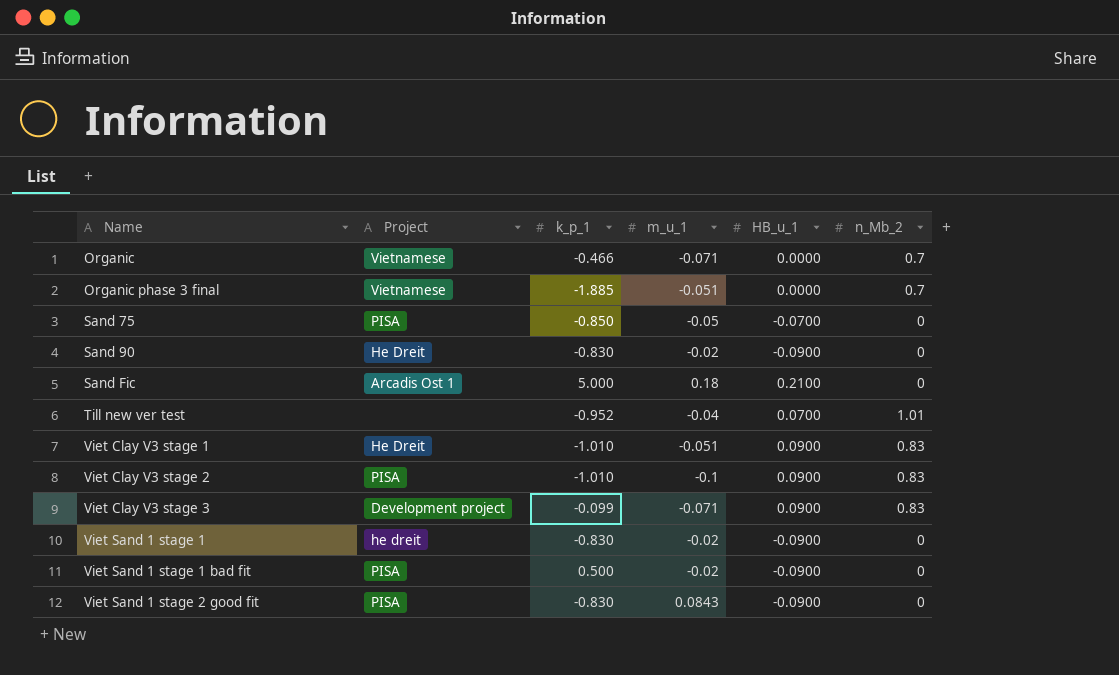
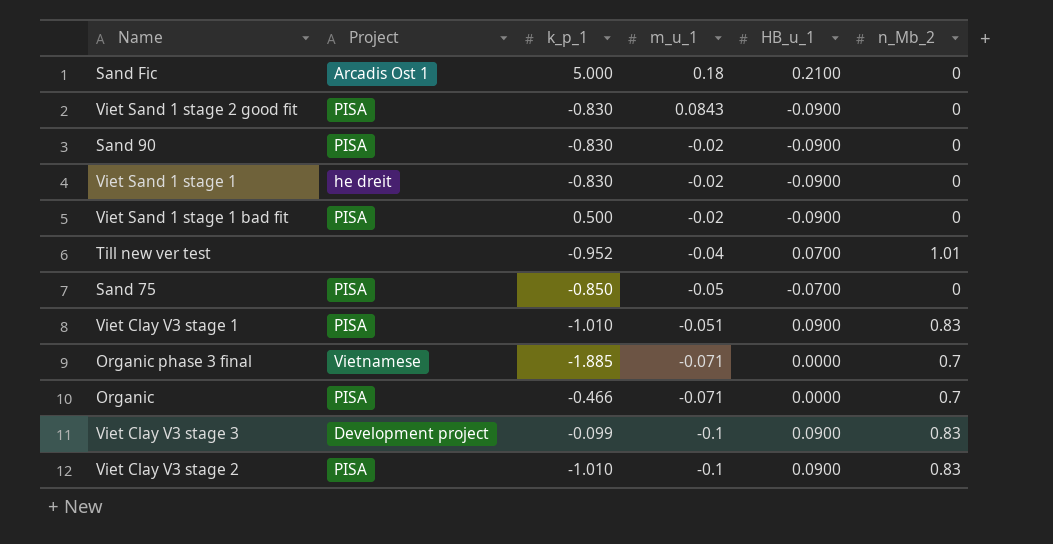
row order: Name ascending -> m_u_1 descending
Sand 90 | Project: He Dreit -> PISA
Viet Clay V3 stage 1 | Project: He Dreit -> PISA
Organic phase 3 final | m_u_1: -0.051 -> -0.071
Organic | Project: Vietnamese -> PISA
Viet Clay V3 stage 3 | m_u_1: -0.071 -> -0.1

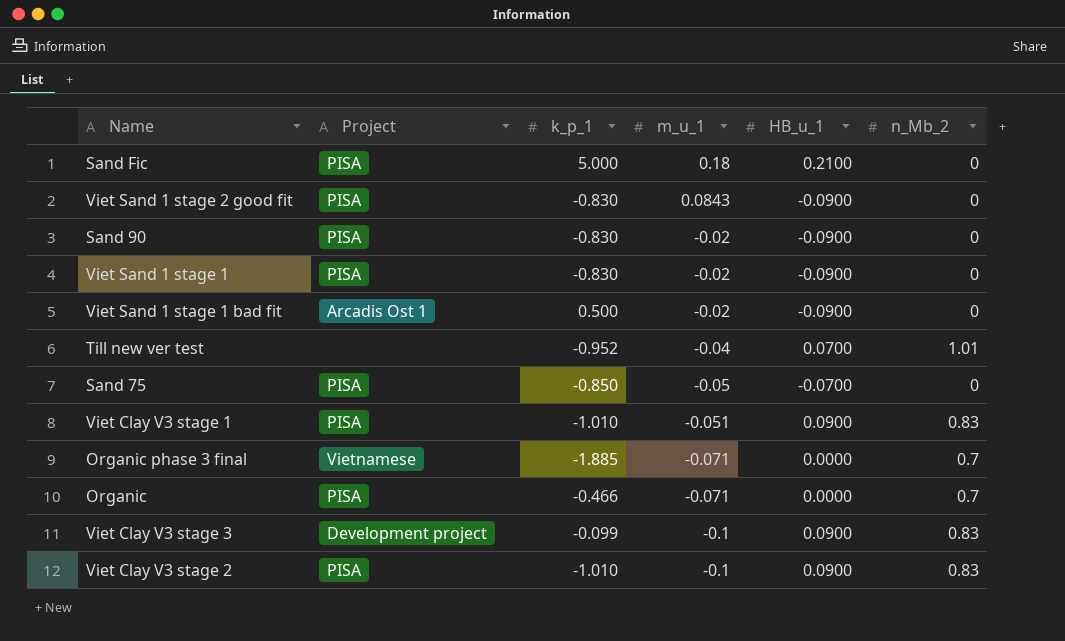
Sand Fic | Project: Arcadis Ost 1 -> PISA
Viet Sand 1 stage 1 | Project: he dreit -> PISA
Viet Sand 1 stage 1 bad fit | Project: PISA -> Arcadis Ost 1

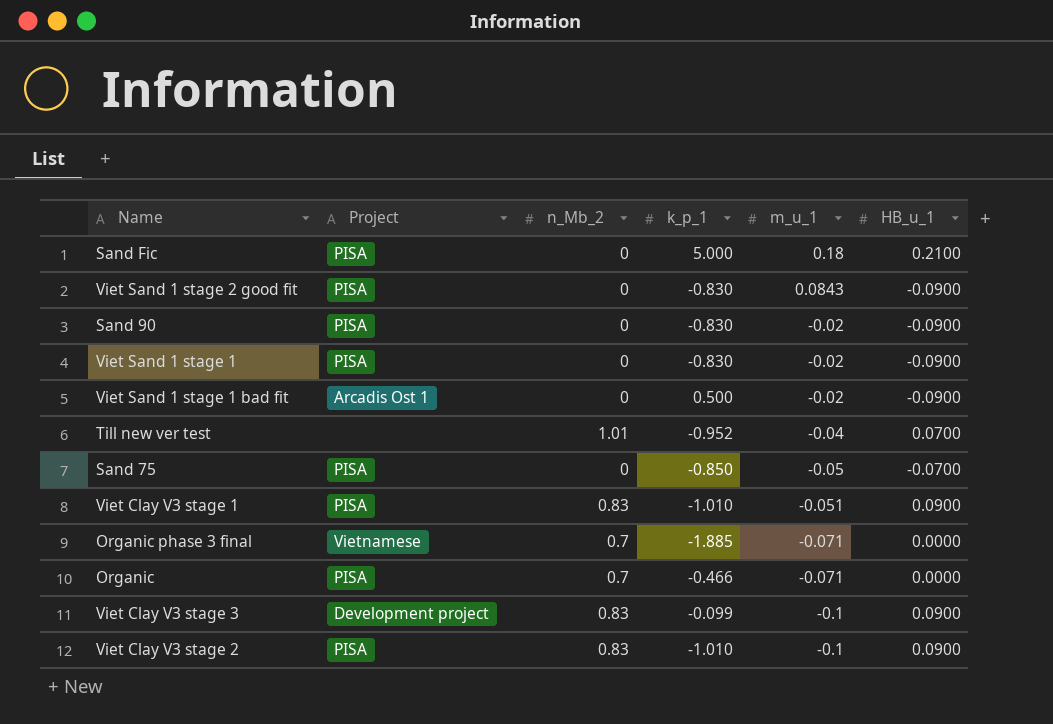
column n_Mb_2 | position: 6 -> 3

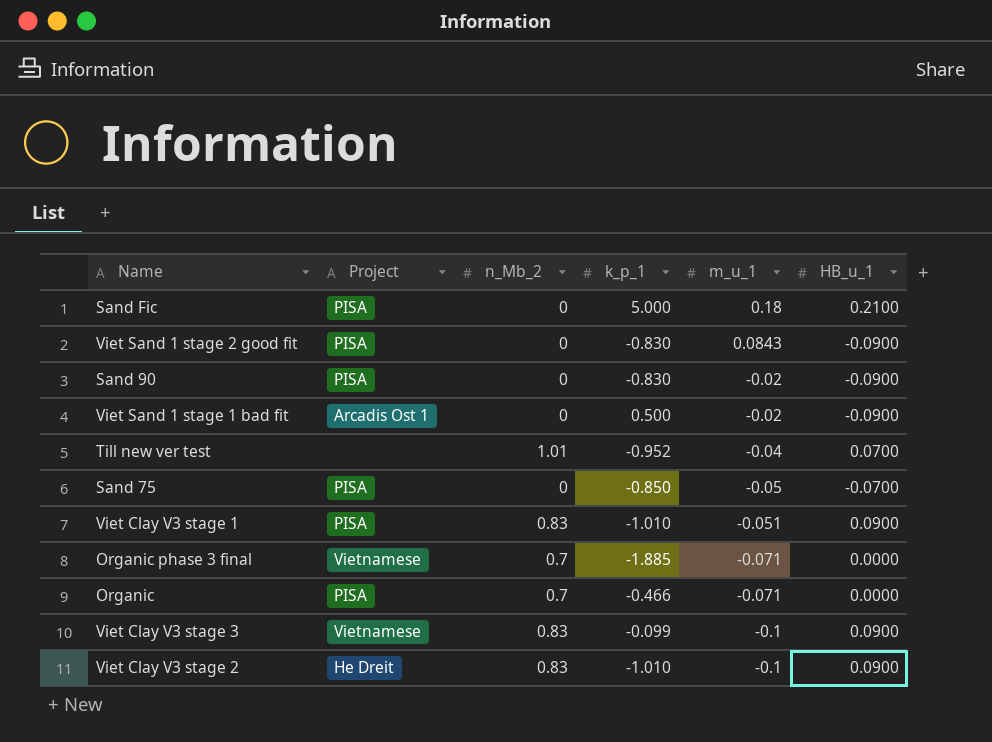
row Viet Sand 1 stage 1: PISA | 0 | -0.830 | -0.02 | -0.0900 -> none
Viet Clay V3 stage 3 | Project: Development project -> Vietnamese
Viet Clay V3 stage 2 | Project: PISA -> He Dreit

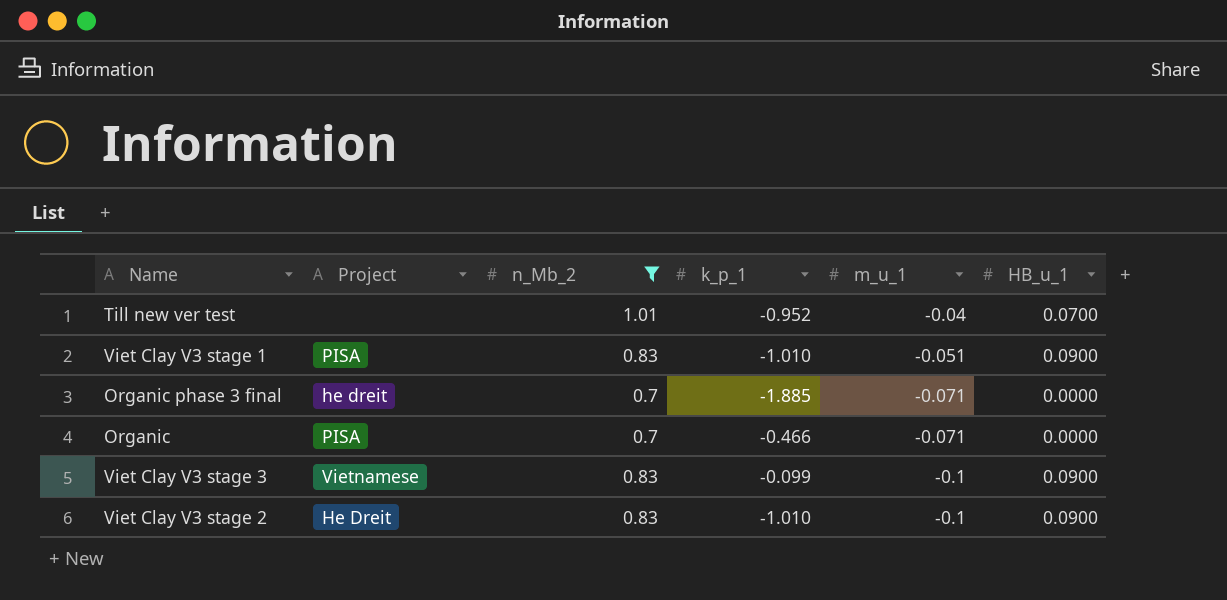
filter: none -> n_Mb_2 != 0
Organic phase 3 final | Project: Vietnamese -> he dreit

